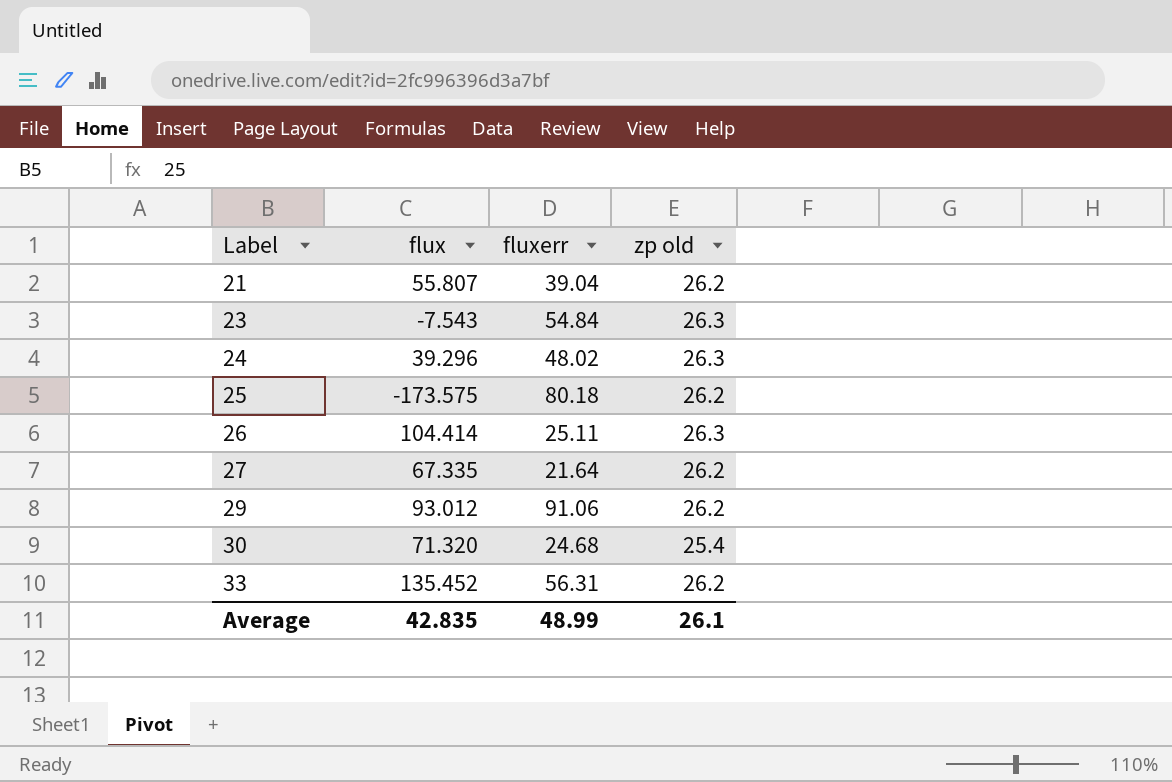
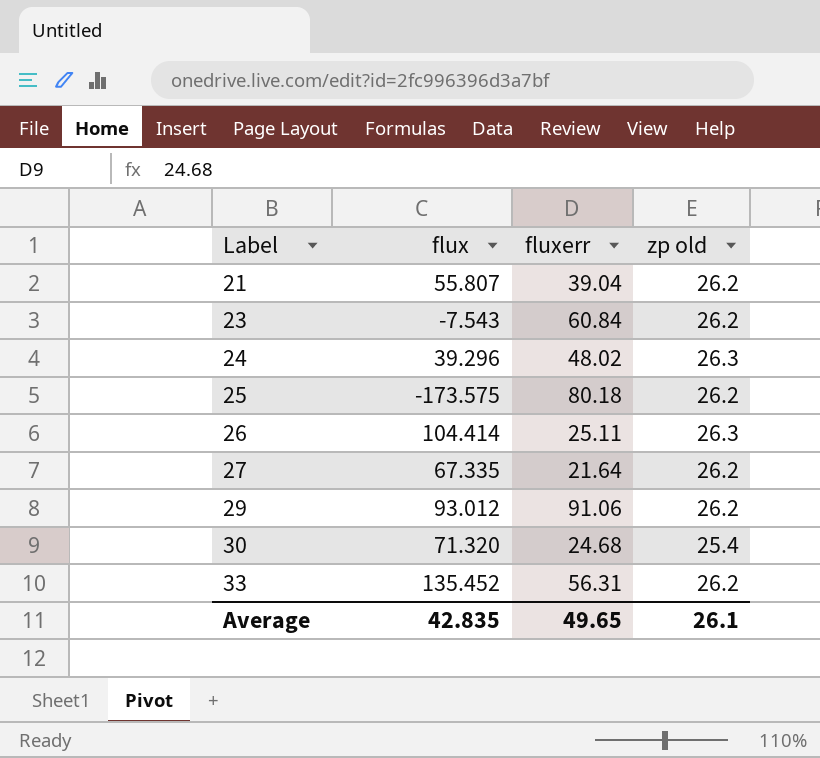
23 | fluxerr: 54.84 -> 60.84
23 | zp old: 26.3 -> 26.2
Average | fluxerr: 48.99 -> 49.65

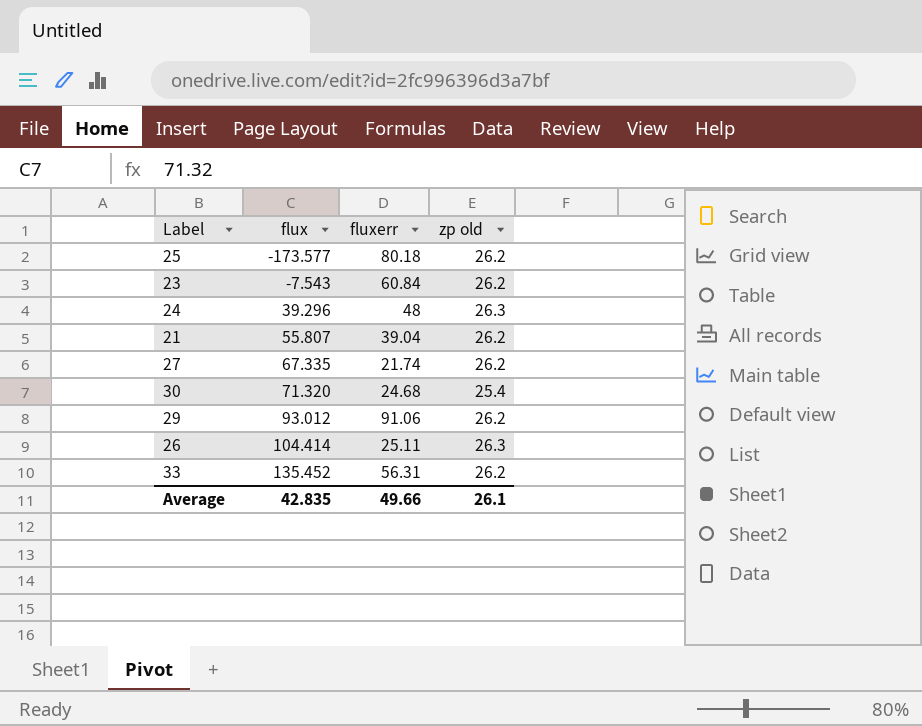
row order: Label ascending -> flux ascending
25 | flux: -173.575 -> -173.577
24 | fluxerr: 48.02 -> 48
27 | fluxerr: 21.64 -> 21.74
Average | fluxerr: 49.65 -> 49.66

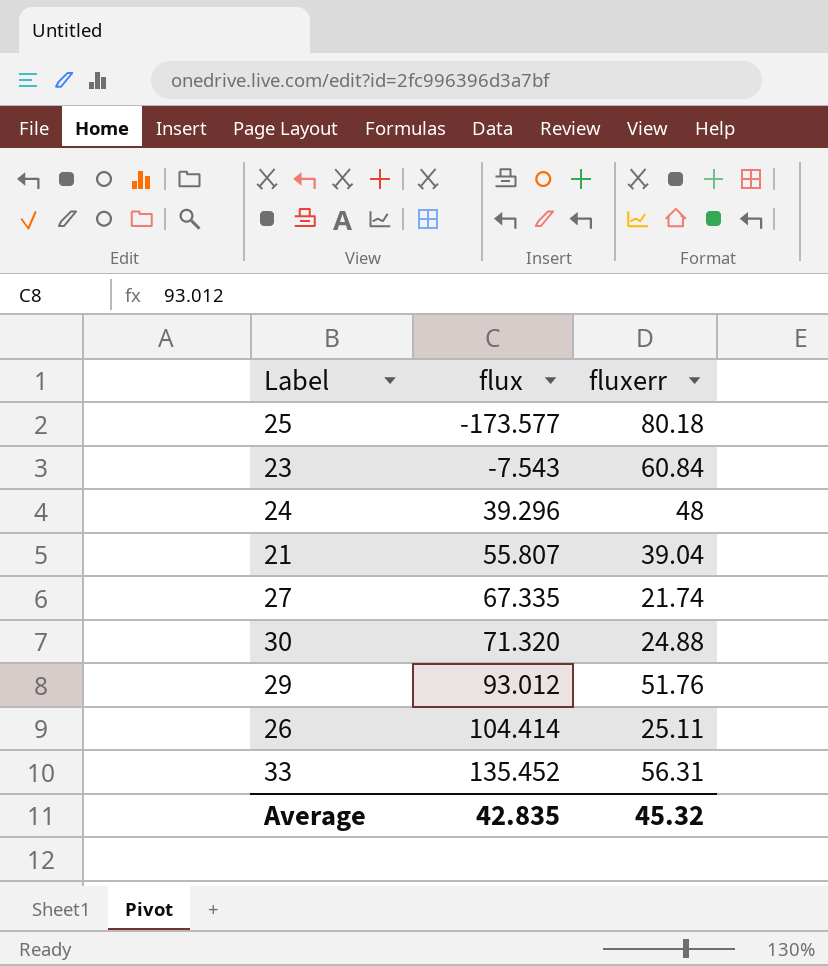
column zp old | position: 4 -> none
30 | fluxerr: 24.68 -> 24.88
29 | fluxerr: 91.06 -> 51.76
Average | fluxerr: 49.66 -> 45.32

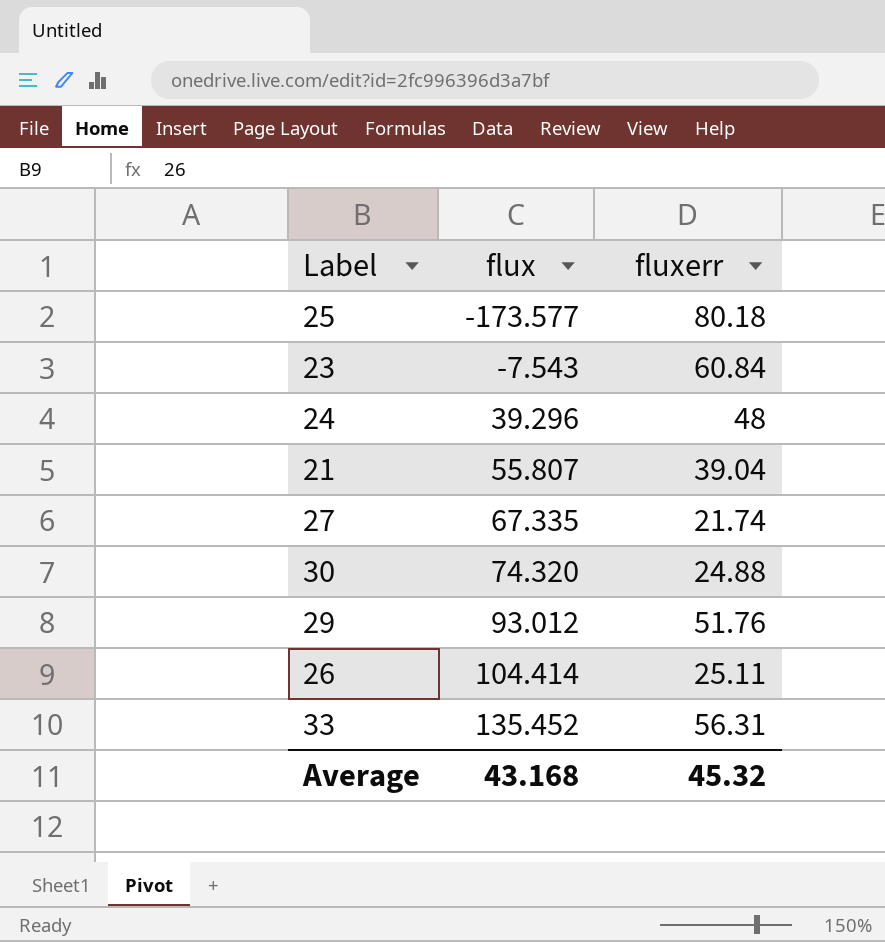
30 | flux: 71.320 -> 74.320
Average | flux: 42.835 -> 43.168

